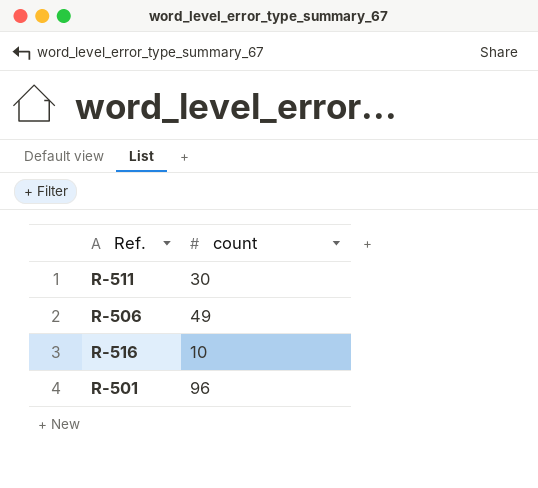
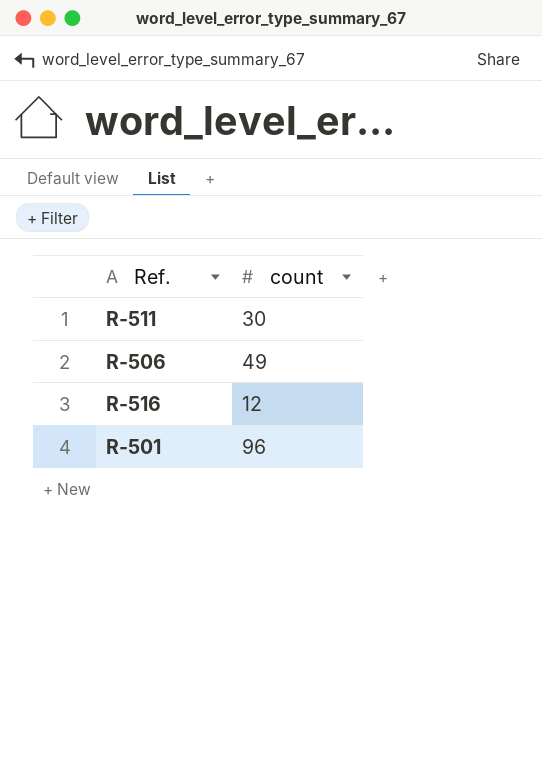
R-516 | count: 10 -> 12

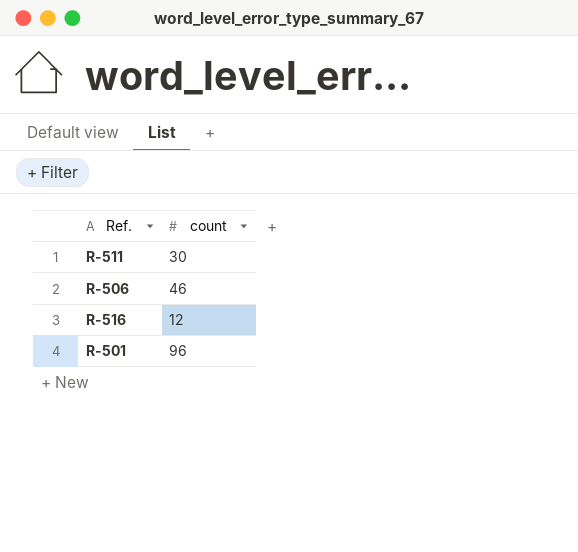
R-506 | count: 49 -> 46

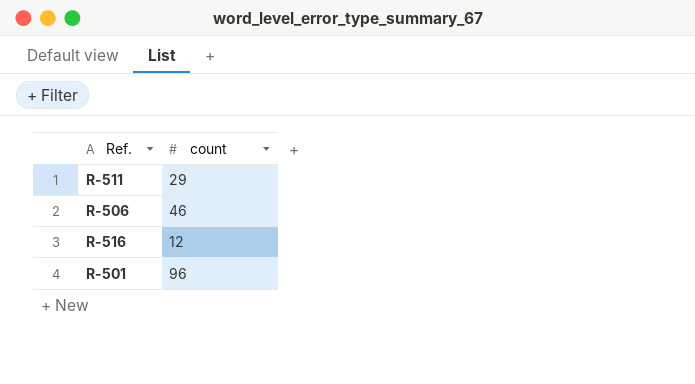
R-511 | count: 30 -> 29

